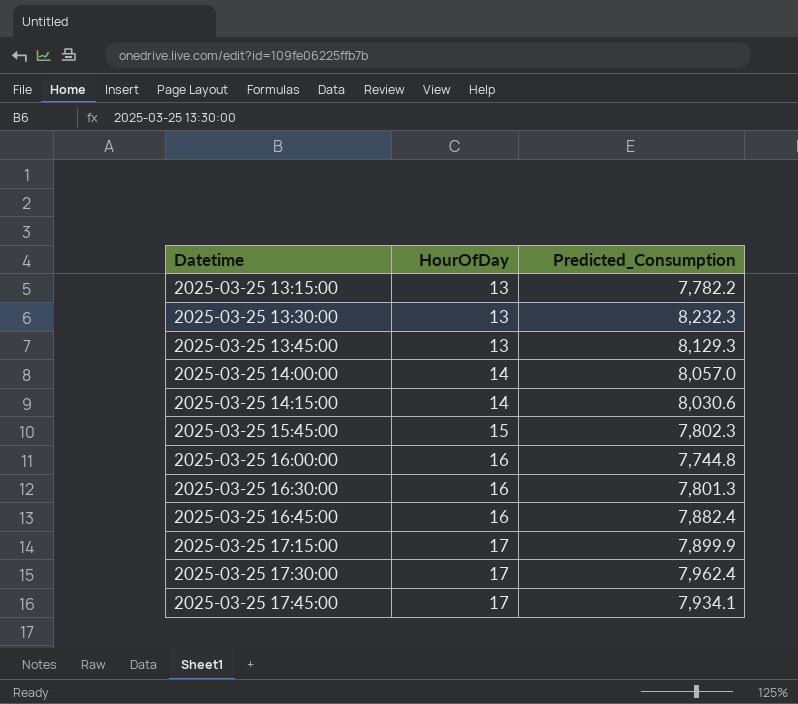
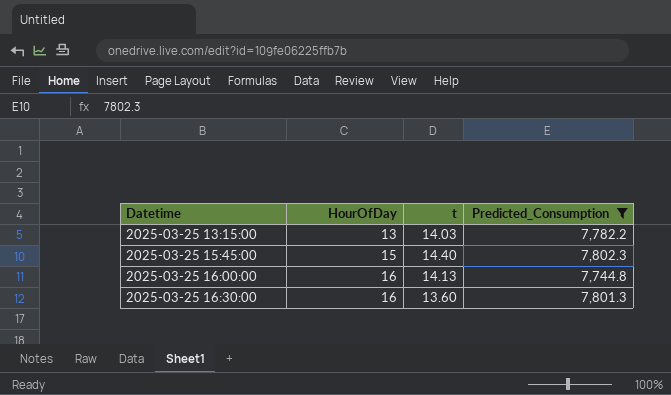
filter: none -> Predicted_Consumption <= 7,802.3
column t | position: none -> 3

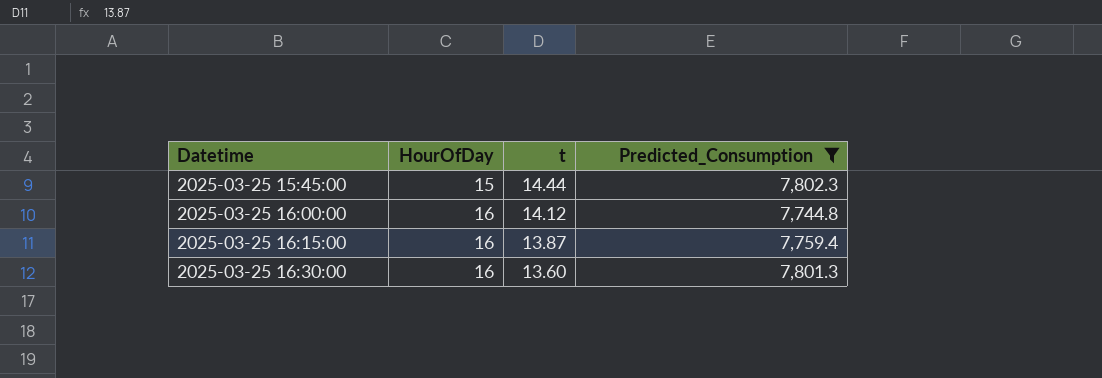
row 2025-03-25 13:15:00: 13 | 14.03 | 7,782.2 -> none
2025-03-25 15:45:00 | t: 14.40 -> 14.44
2025-03-25 16:00:00 | t: 14.13 -> 14.12
row 2025-03-25 16:15:00: none -> 16 | 13.87 | 7,759.4

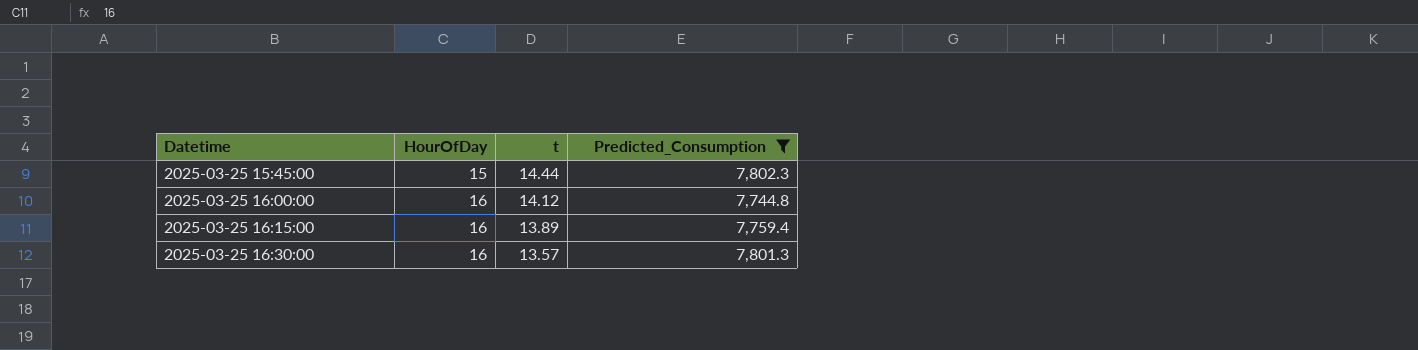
2025-03-25 16:15:00 | t: 13.87 -> 13.89
2025-03-25 16:30:00 | t: 13.60 -> 13.57

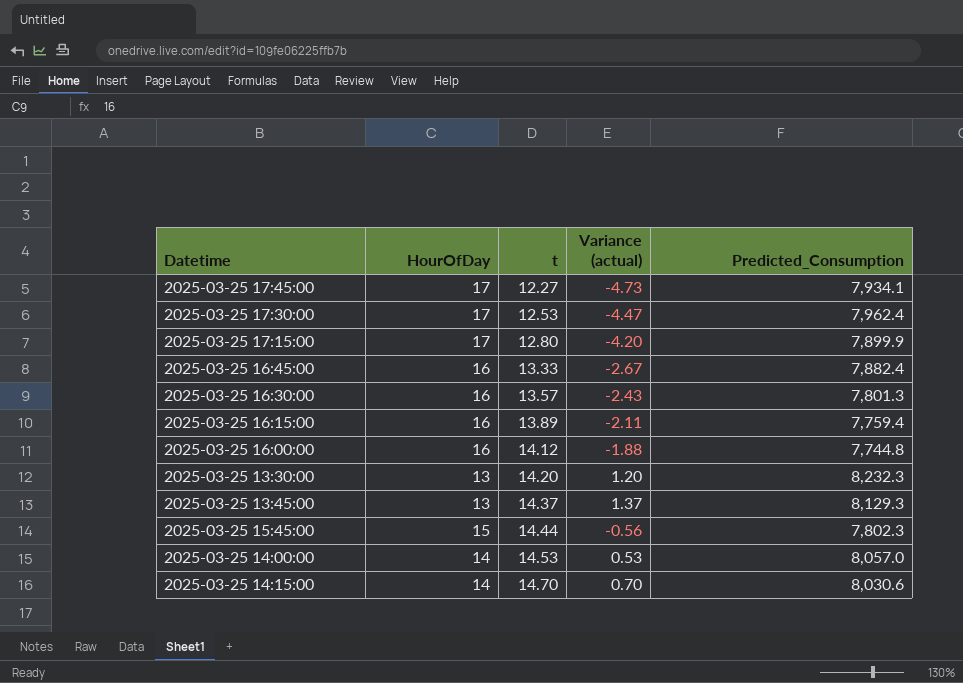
filter: Predicted_Consumption <= 7,802.3 -> none
row order: Datetime ascending -> t ascending
column Variance (actual) | formula: none -> [t] - [HourOfDay]

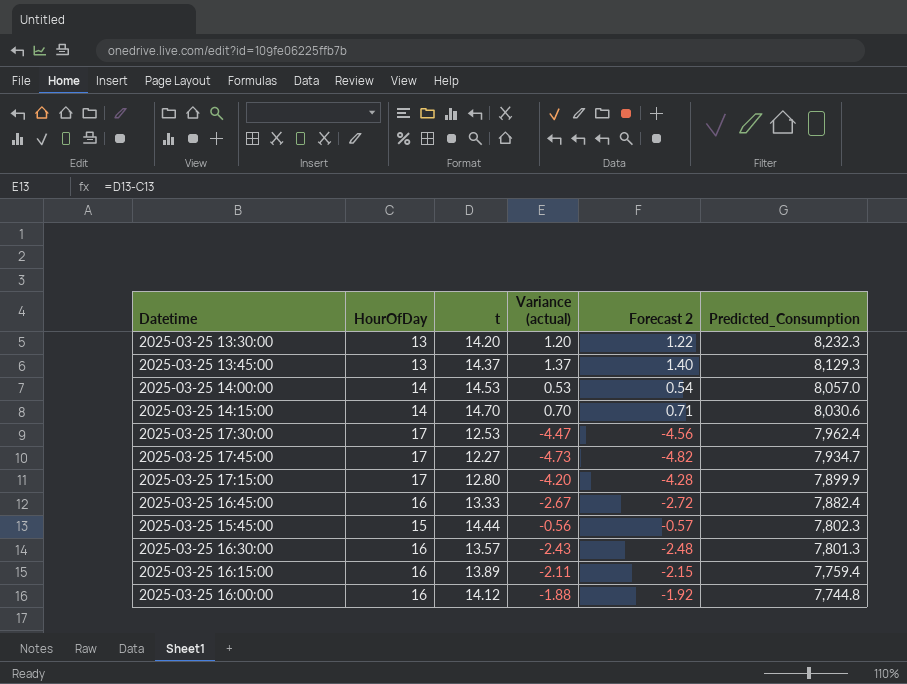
row order: t ascending -> Predicted_Consumption descending
column Forecast 2 | formula: none -> [Variance (actual)] * 1.02
2025-03-25 17:45:00 | Predicted_Consumption: 7,934.1 -> 7,934.7

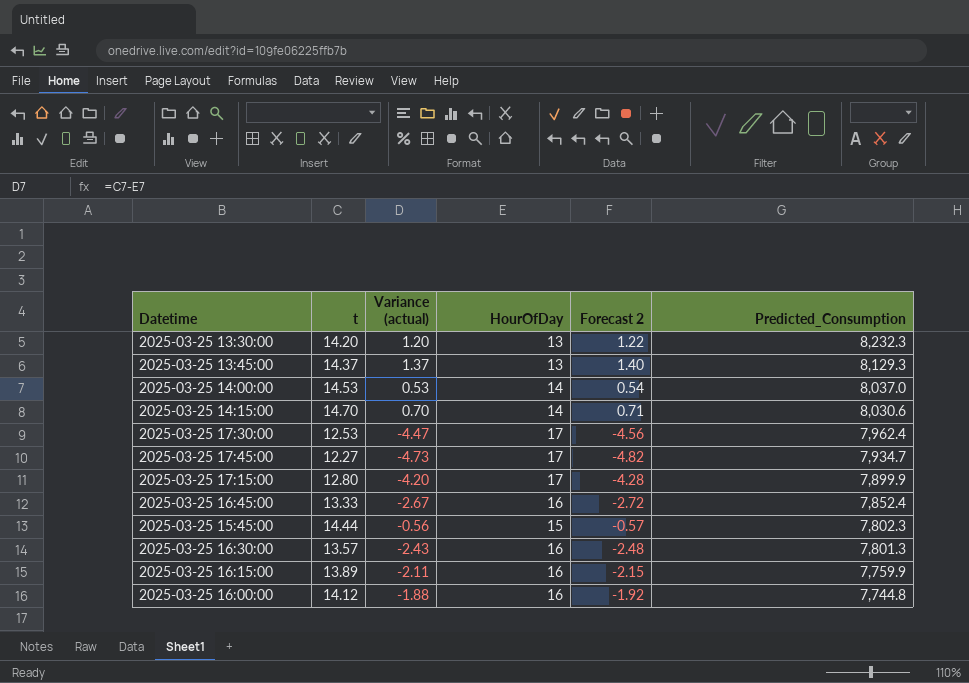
column HourOfDay | position: 2 -> 4
2025-03-25 14:00:00 | Predicted_Consumption: 8,057.0 -> 8,037.0
2025-03-25 16:45:00 | Predicted_Consumption: 7,882.4 -> 7,852.4
2025-03-25 16:15:00 | Predicted_Consumption: 7,759.4 -> 7,759.9

